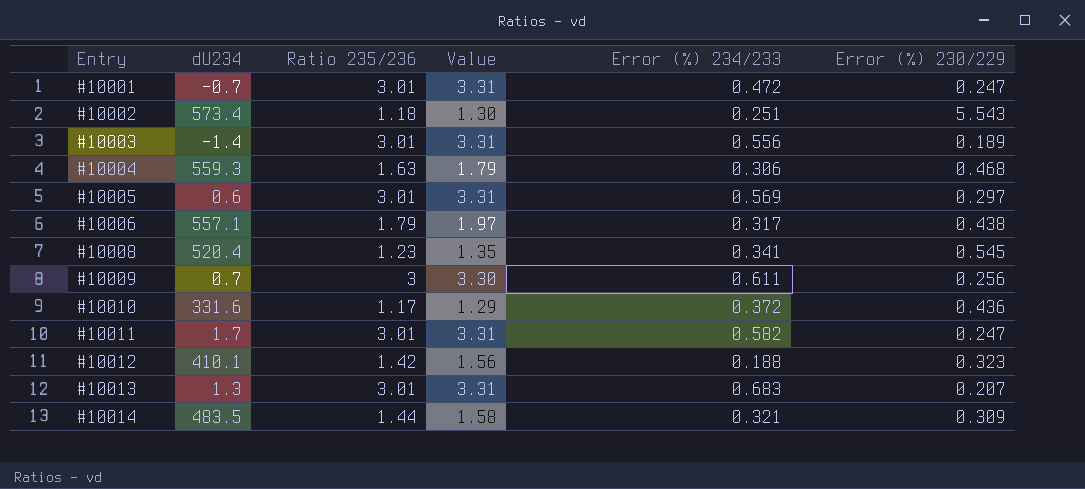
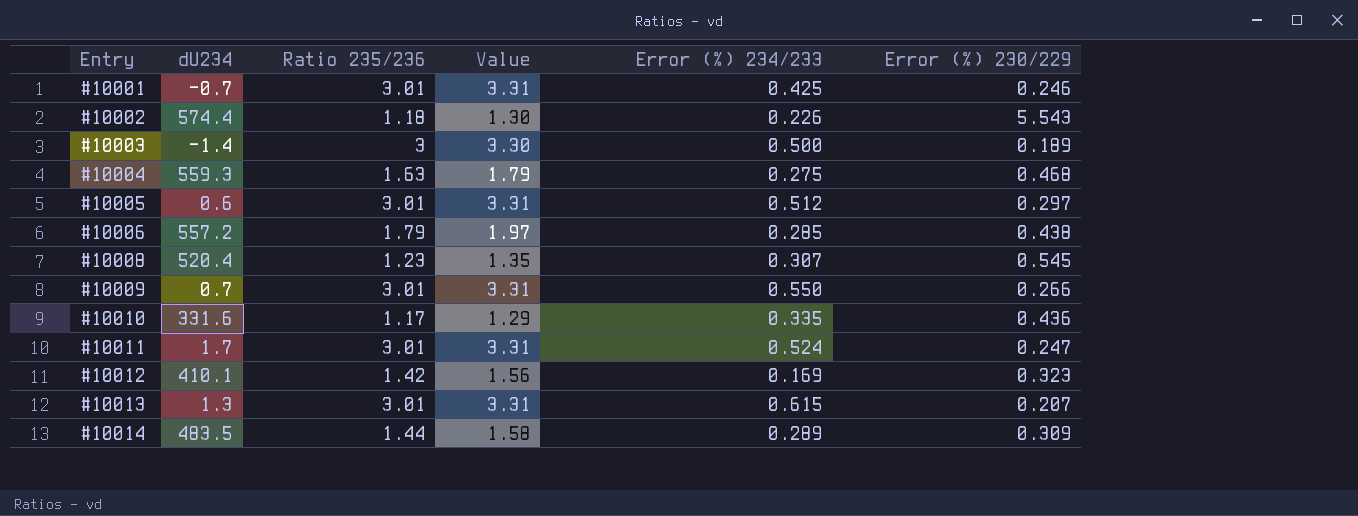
#10001 | Error (%) 234/233: 0.472 -> 0.425
#10001 | Error (%) 230/229: 0.247 -> 0.246
#10002 | dU234: 573.4 -> 574.4
#10002 | Error (%) 234/233: 0.251 -> 0.226
#10003 | Ratio 235/236: 3.01 -> 3
#10003 | Value: 3.31 -> 3.30
#10003 | Error (%) 234/233: 0.556 -> 0.500
#10004 | Error (%) 234/233: 0.306 -> 0.275
#10005 | Error (%) 234/233: 0.569 -> 0.512
#10006 | dU234: 557.1 -> 557.2
#10006 | Error (%) 234/233: 0.317 -> 0.285
#10008 | Error (%) 234/233: 0.341 -> 0.307
#10009 | Ratio 235/236: 3 -> 3.01
#10009 | Value: 3.30 -> 3.31
#10009 | Error (%) 234/233: 0.611 -> 0.550
#10009 | Error (%) 230/229: 0.256 -> 0.266
#10010 | Error (%) 234/233: 0.372 -> 0.335
#10011 | Error (%) 234/233: 0.582 -> 0.524
#10012 | Error (%) 234/233: 0.188 -> 0.169
#10013 | Error (%) 234/233: 0.683 -> 0.615
#10014 | Error (%) 234/233: 0.321 -> 0.289

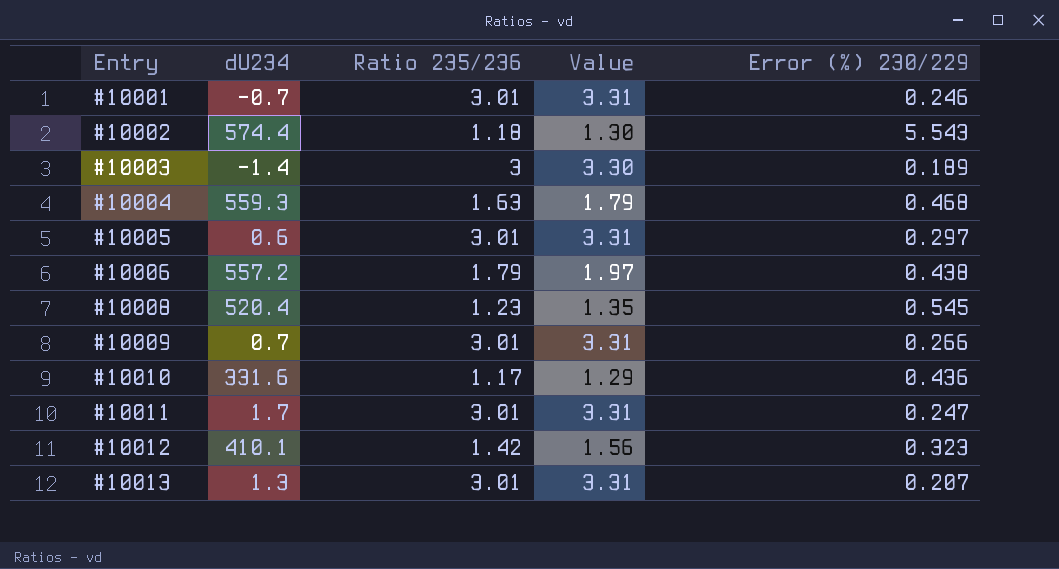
column Error (%) 234/233 | position: 5 -> none
row #10014: 483.5 | 1.44 | 1.58 | 0.289 | 0.309 -> none

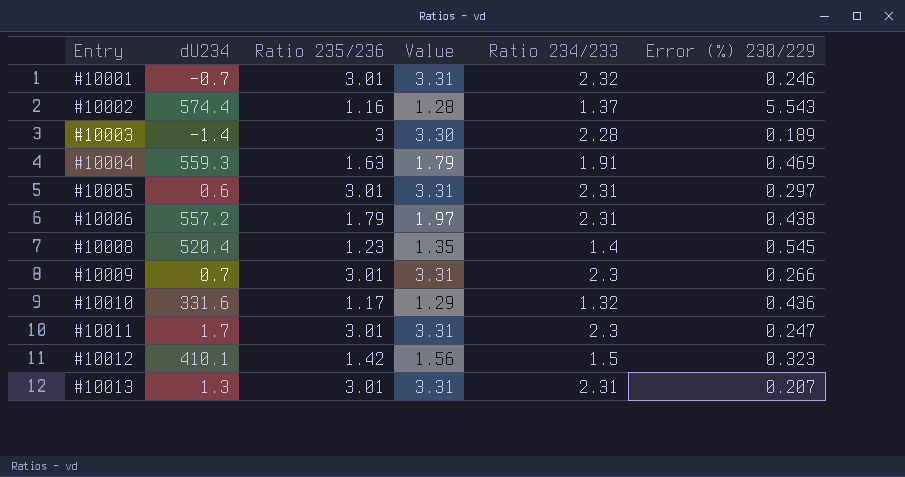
column Ratio 234/233 | position: none -> 5
#10002 | Ratio 235/236: 1.18 -> 1.16
#10002 | Value: 1.30 -> 1.28
#10004 | Error (%) 230/229: 0.468 -> 0.469

